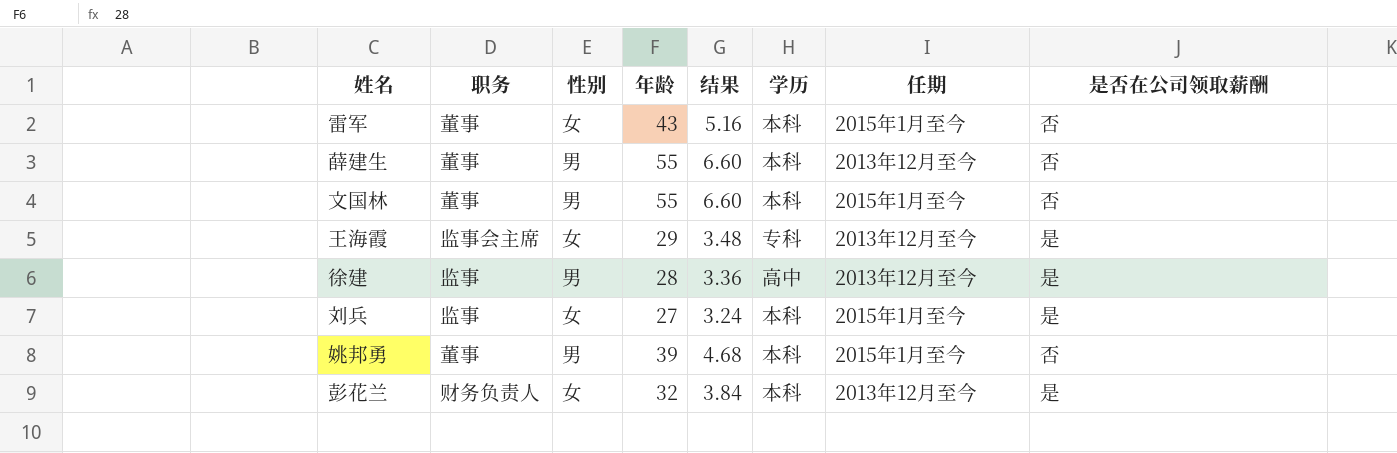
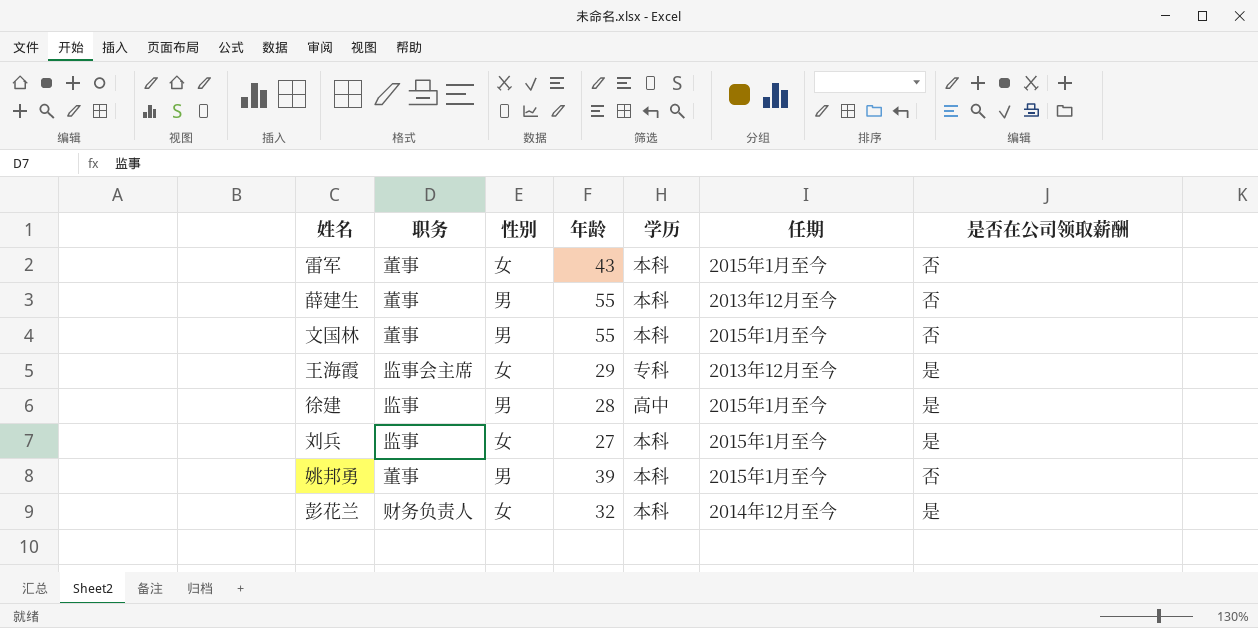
column 结果 | formula: [年龄] * 0.12 -> none
徐建 | 任期: 2013年12月至今 -> 2015年1月至今
彭花兰 | 任期: 2013年12月至今 -> 2014年12月至今

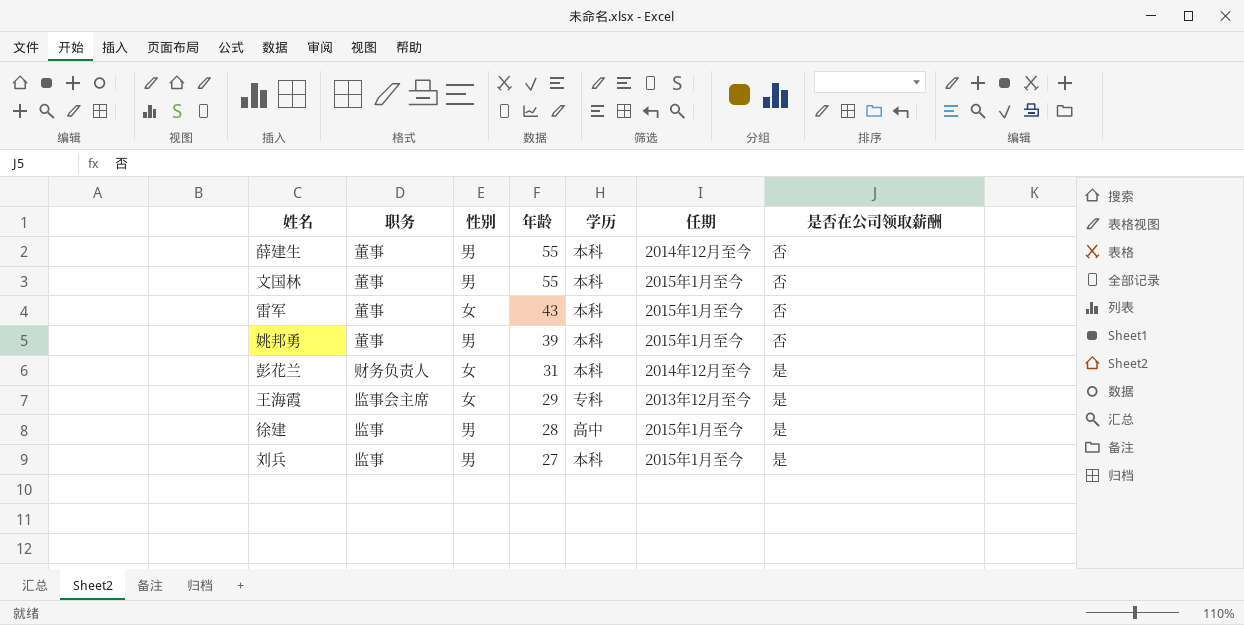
row order: none -> 年龄 descending
薛建生 | 任期: 2013年12月至今 -> 2014年12月至今
彭花兰 | 年龄: 32 -> 31
刘兵 | 性别: 女 -> 男

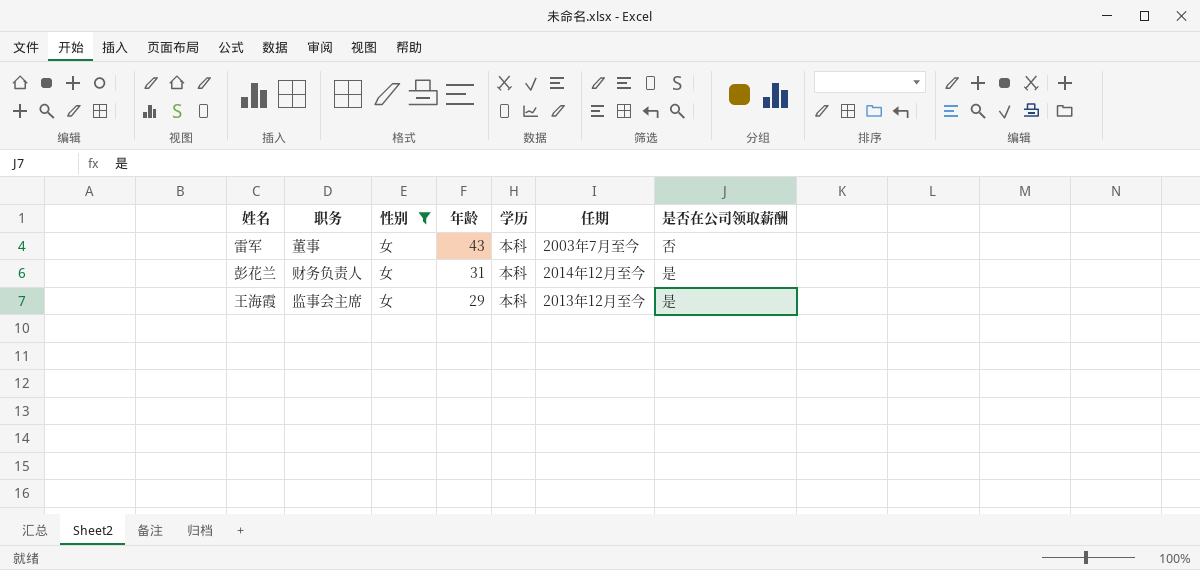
filter: none -> 性别 = 女
雷军 | 任期: 2015年1月至今 -> 2003年7月至今
王海霞 | 学历: 专科 -> 本科

